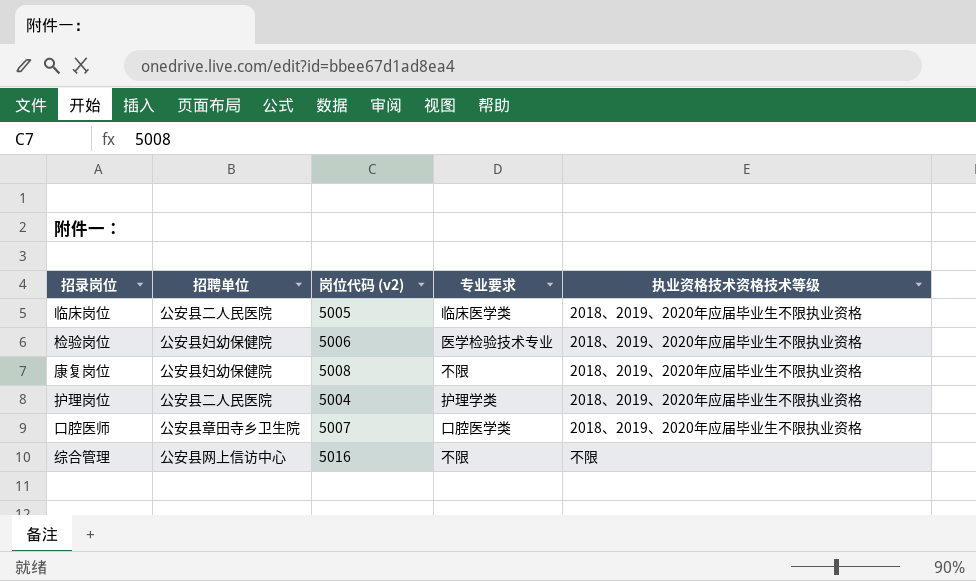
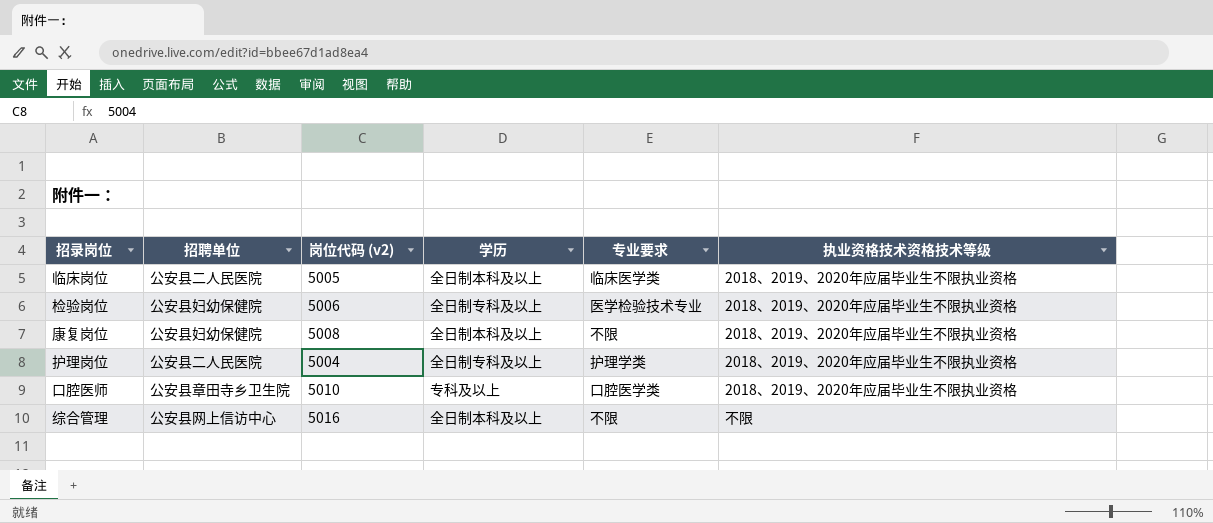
column 学历 | position: none -> 4
口腔医师 | 岗位代码 (v2): 5007 -> 5010

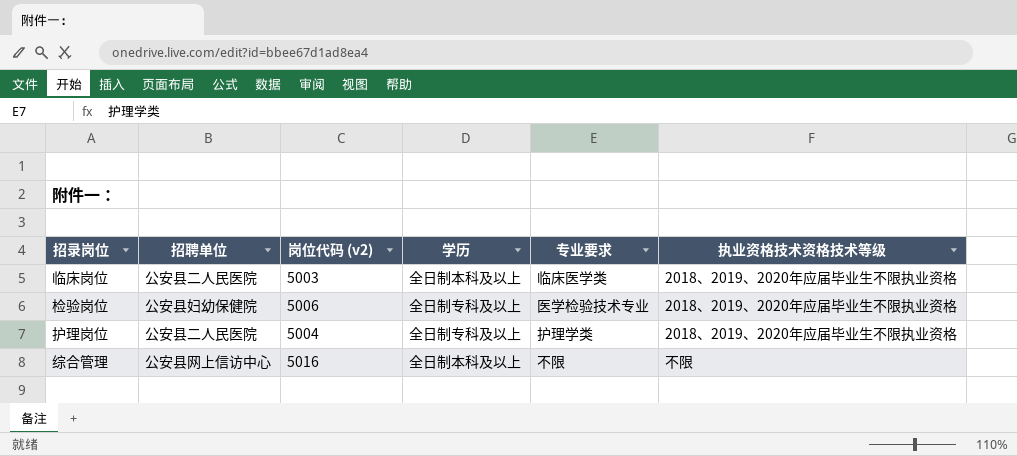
row 康复岗位: 公安县妇幼保健院 | 5008 | 全日制本科及以上 | 不限 | 2018、2019、2020年应届毕业生不限执业资格 -> none
row 口腔医师: 公安县章田寺乡卫生院 | 5010 | 专科及以上 | 口腔医学类 | 2018、2019、2020年应届毕业生不限执业资格 -> none
临床岗位 | 岗位代码 (v2): 5005 -> 5003

